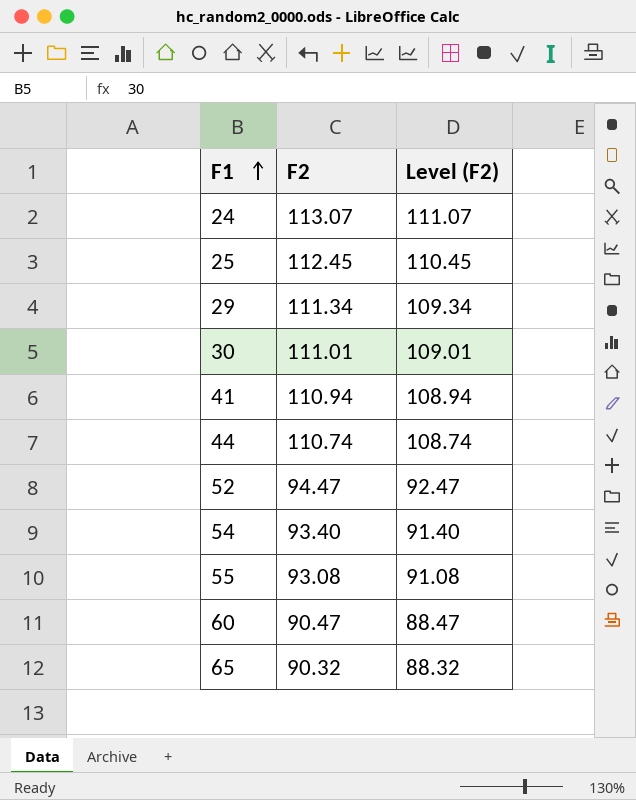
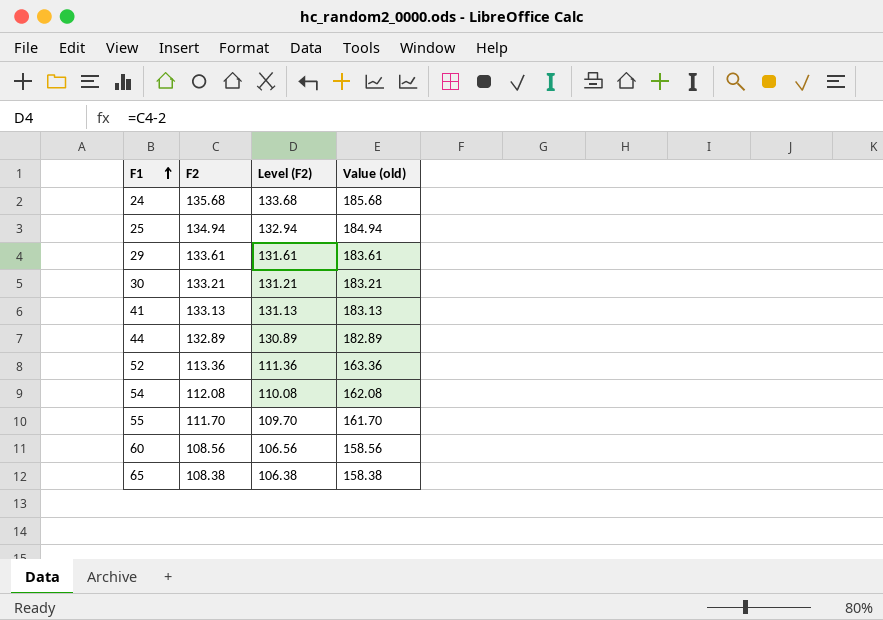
column Value (old) | formula: none -> [F2] + 50
24 | F2: 113.07 -> 135.68
24 | Level (F2): 111.07 -> 133.68
25 | F2: 112.45 -> 134.94
25 | Level (F2): 110.45 -> 132.94
29 | F2: 111.34 -> 133.61
29 | Level (F2): 109.34 -> 131.61
30 | F2: 111.01 -> 133.21
30 | Level (F2): 109.01 -> 131.21
41 | F2: 110.94 -> 133.13
41 | Level (F2): 108.94 -> 131.13
44 | F2: 110.74 -> 132.89
44 | Level (F2): 108.74 -> 130.89
52 | F2: 94.47 -> 113.36
52 | Level (F2): 92.47 -> 111.36
54 | F2: 93.40 -> 112.08
54 | Level (F2): 91.40 -> 110.08
55 | F2: 93.08 -> 111.70
55 | Level (F2): 91.08 -> 109.70
60 | F2: 90.47 -> 108.56
60 | Level (F2): 88.47 -> 106.56
65 | F2: 90.32 -> 108.38
65 | Level (F2): 88.32 -> 106.38

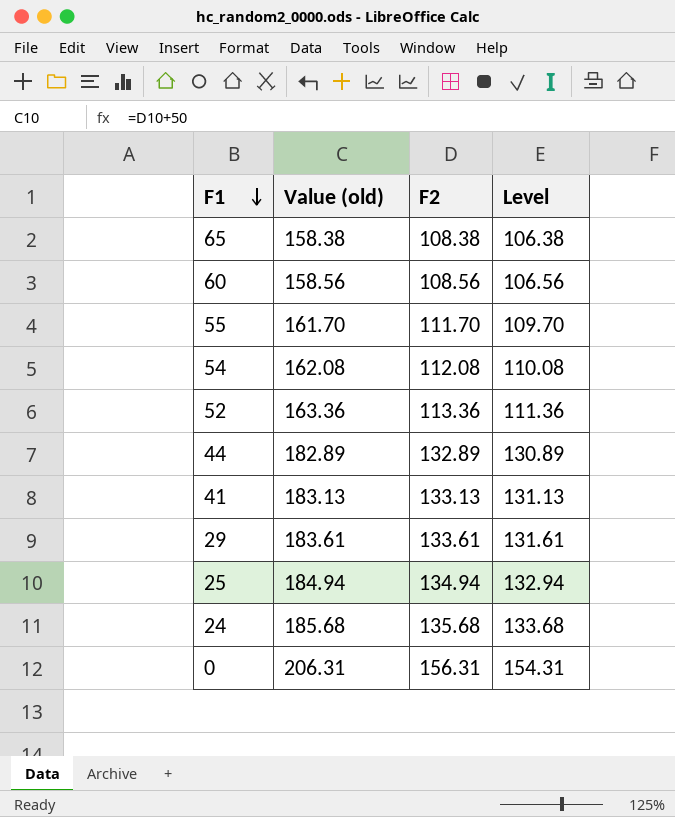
row order: F1 ascending -> F1 descending
column Value (old) | position: 4 -> 2
column name: Level (F2) -> Level
row 30: 133.21 | 131.21 | 183.21 -> none
row 0: none -> 206.31 | 156.31 | 154.31

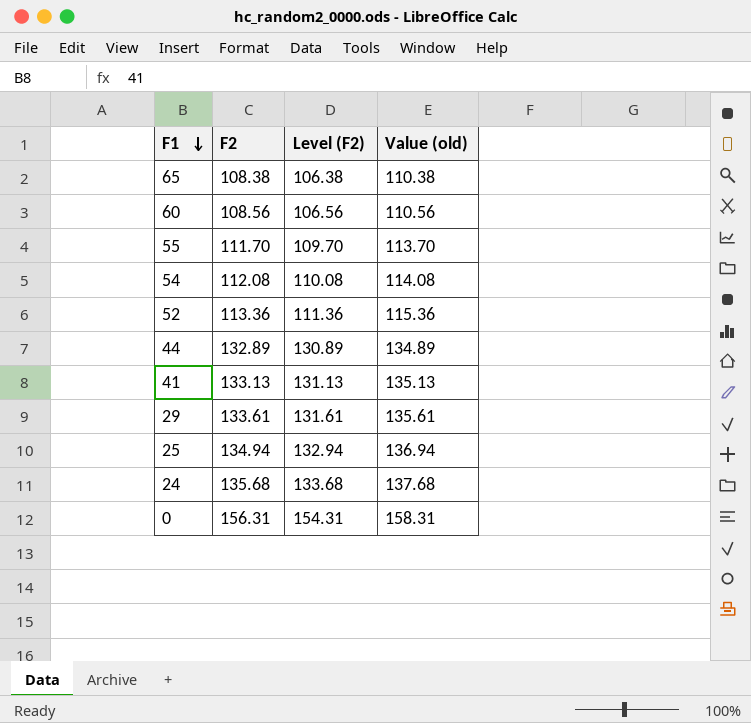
column name: Level -> Level (F2)
column Value (old) | formula: [F2] + 50 -> [F2] + 2
column Value (old) | position: 2 -> 4

